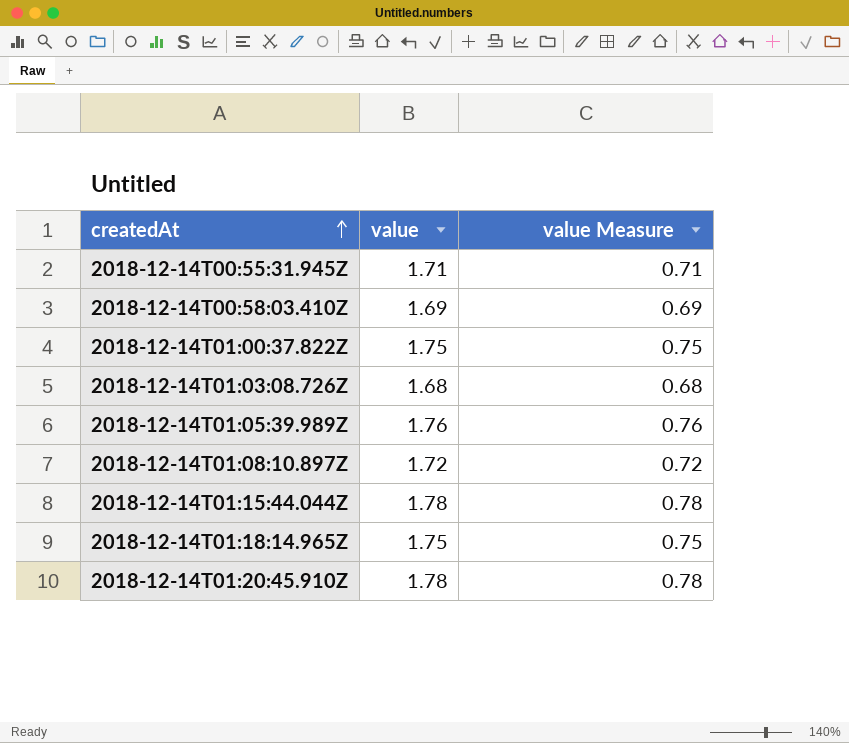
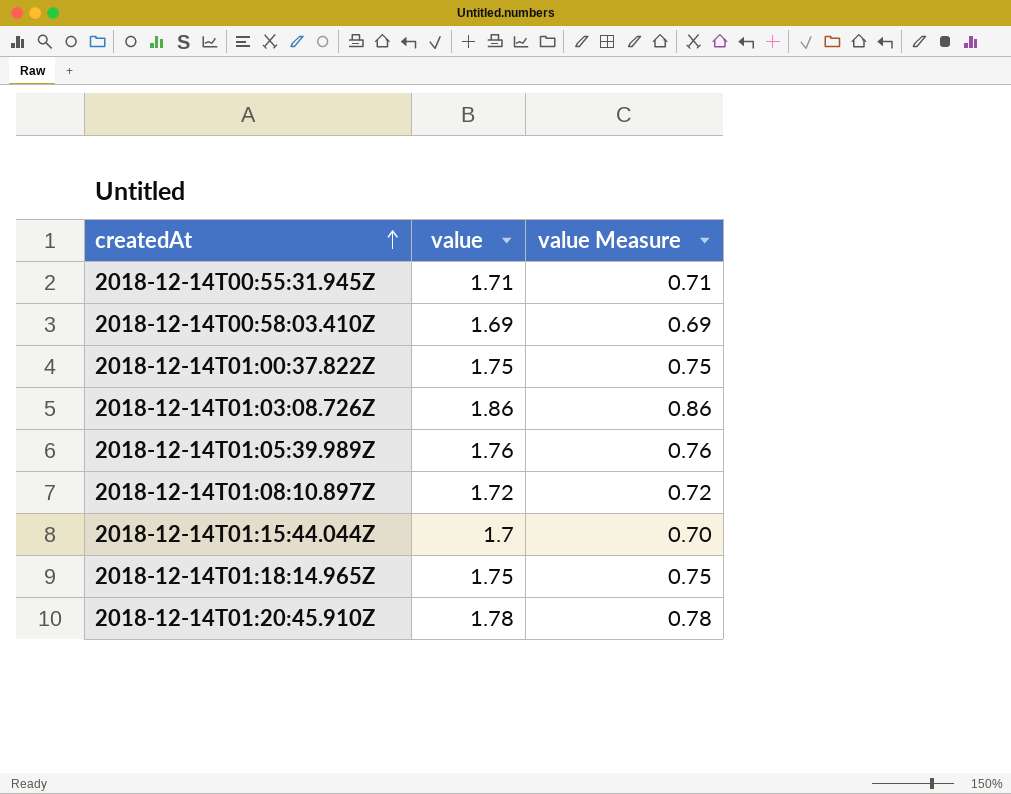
2018-12-14T01:03:08.726Z | value: 1.68 -> 1.86
2018-12-14T01:03:08.726Z | value Measure: 0.68 -> 0.86
2018-12-14T01:15:44.044Z | value: 1.78 -> 1.7
2018-12-14T01:15:44.044Z | value Measure: 0.78 -> 0.70

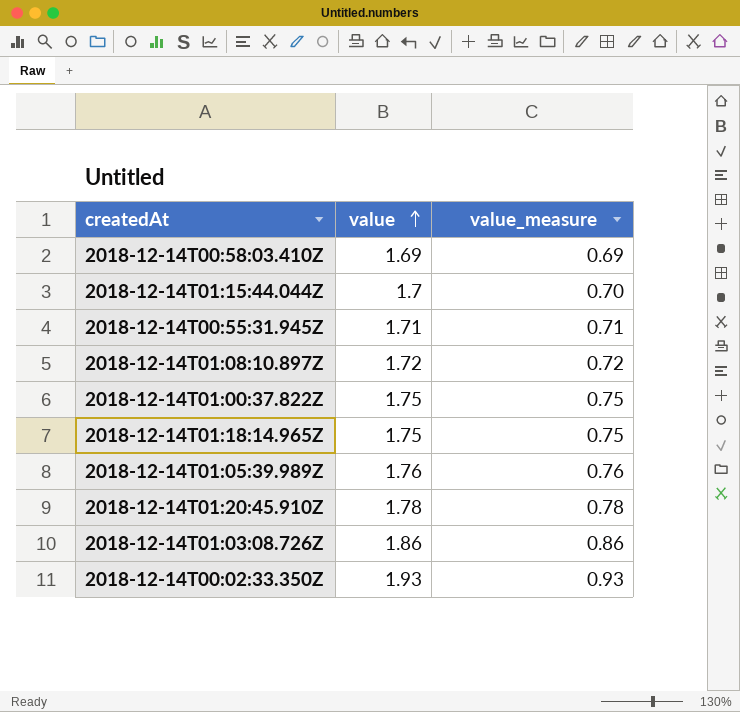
row order: createdAt ascending -> value ascending
column name: value Measure -> value_measure
row 2018-12-14T00:02:33.350Z: none -> 1.93 | 0.93

